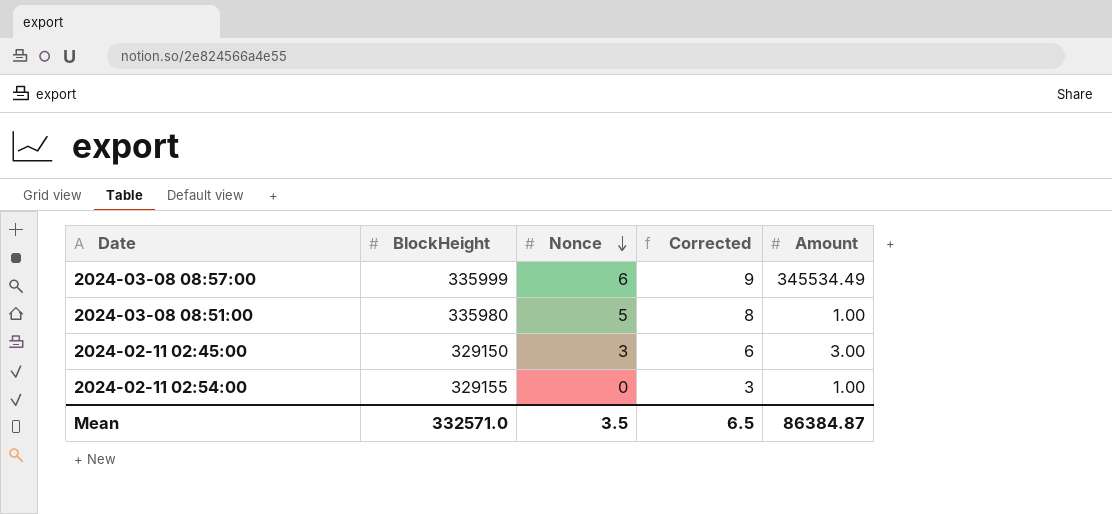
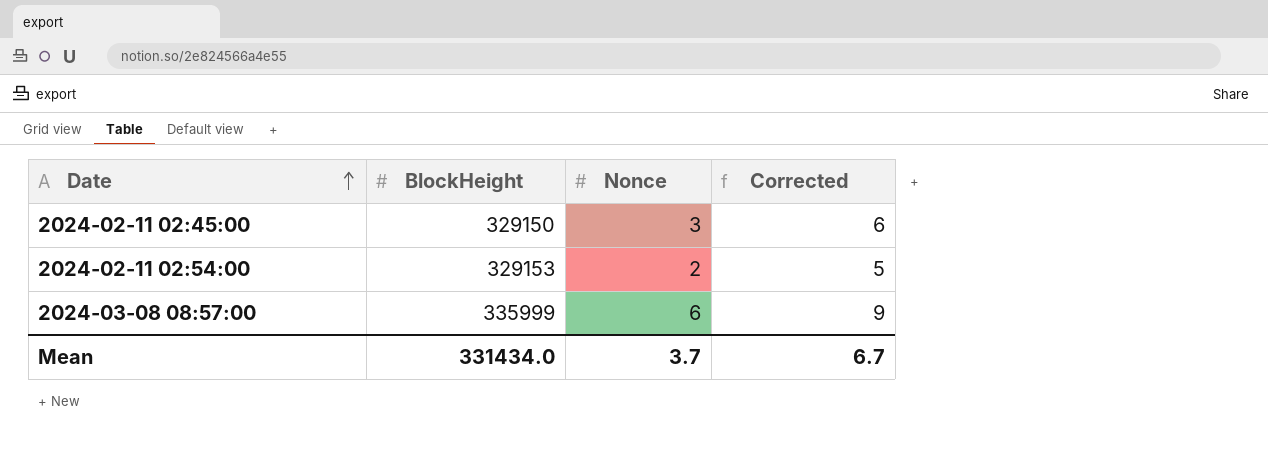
row order: Nonce descending -> Date ascending
column Amount | position: 5 -> none
row 2024-03-08 08:51:00: 335980 | 5 | 8 | 1.00 -> none
2024-02-11 02:54:00 | BlockHeight: 329155 -> 329153
2024-02-11 02:54:00 | Nonce: 0 -> 2
2024-02-11 02:54:00 | Corrected: 3 -> 5
Mean | BlockHeight: 332571.0 -> 331434.0
Mean | Nonce: 3.5 -> 3.7
Mean | Corrected: 6.5 -> 6.7

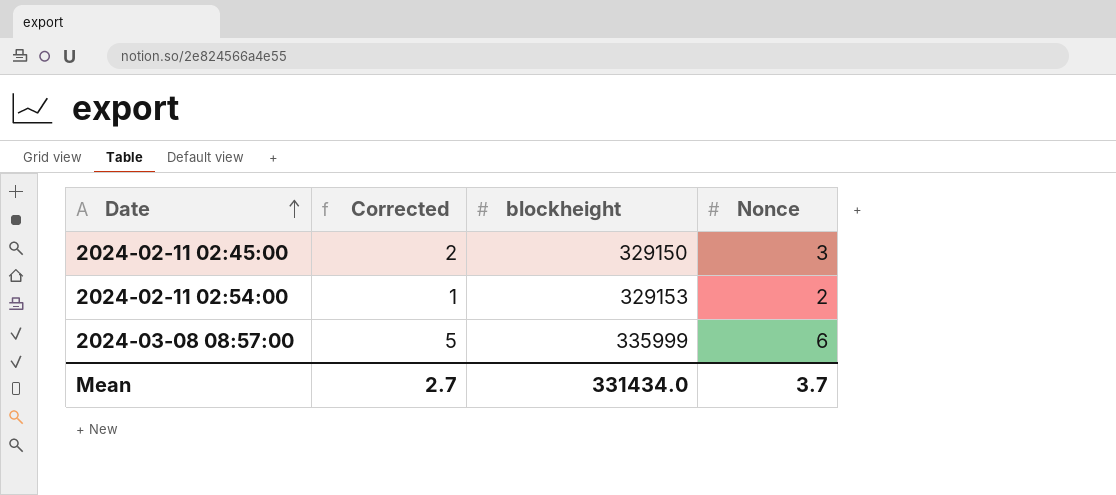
column Corrected | formula: [Nonce] + 3 -> [Nonce] - 1
column Corrected | position: 4 -> 2
column name: BlockHeight -> blockheight
Mean | Corrected: 6.7 -> 2.7

